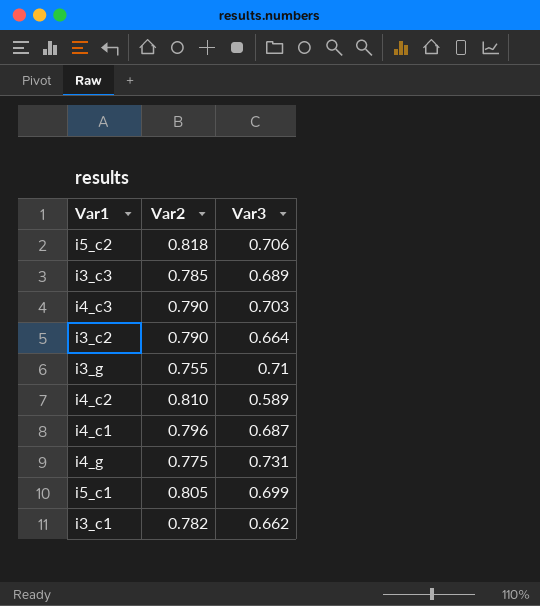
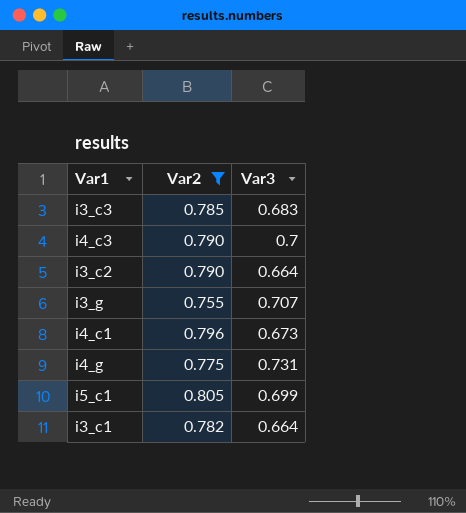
filter: none -> Var2 <= 0.805
i3_c3 | Var3: 0.689 -> 0.683
i4_c3 | Var3: 0.703 -> 0.7
i3_g | Var3: 0.71 -> 0.707
i4_c1 | Var3: 0.687 -> 0.673
i3_c1 | Var3: 0.662 -> 0.664

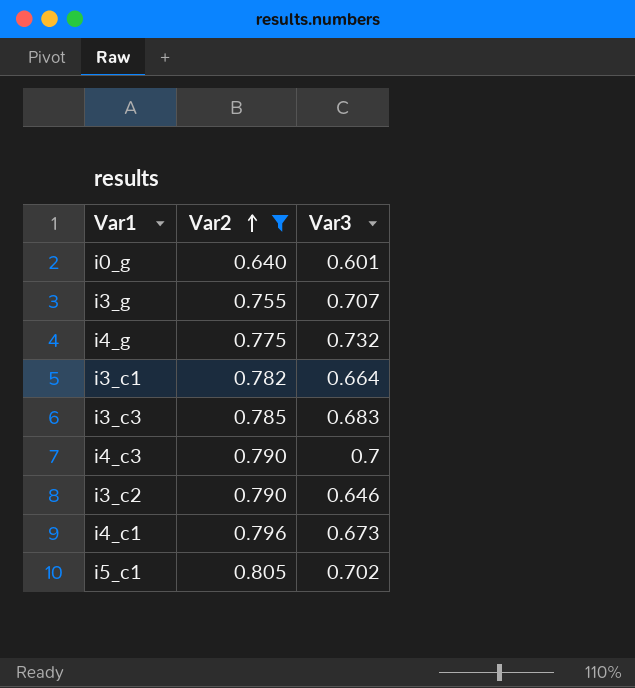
row order: none -> Var2 ascending
row i0_g: none -> 0.640 | 0.601
i4_g | Var3: 0.731 -> 0.732
i3_c2 | Var3: 0.664 -> 0.646
i5_c1 | Var3: 0.699 -> 0.702

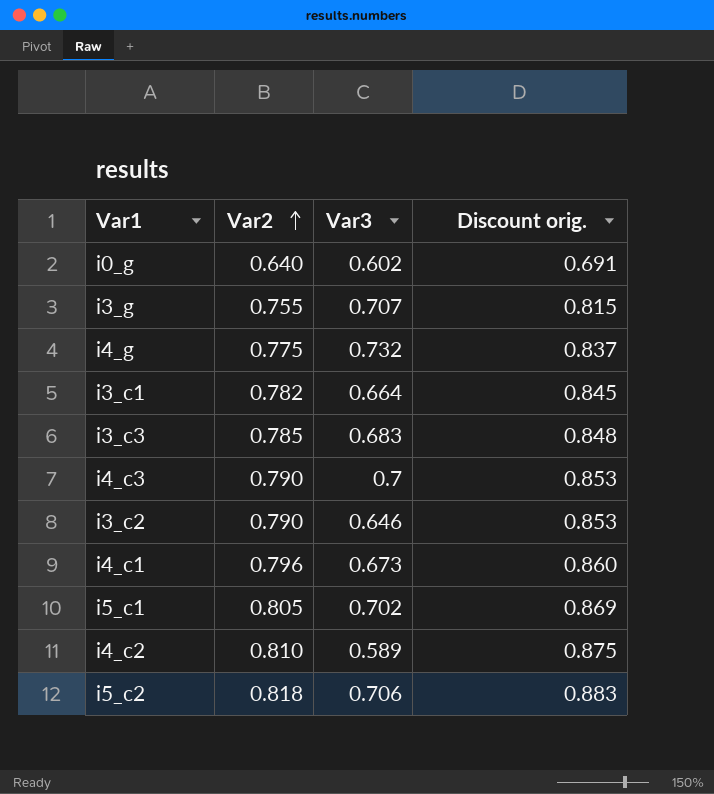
filter: Var2 <= 0.805 -> none
column Discount orig. | formula: none -> [Var2] * 1.08
i0_g | Var3: 0.601 -> 0.602

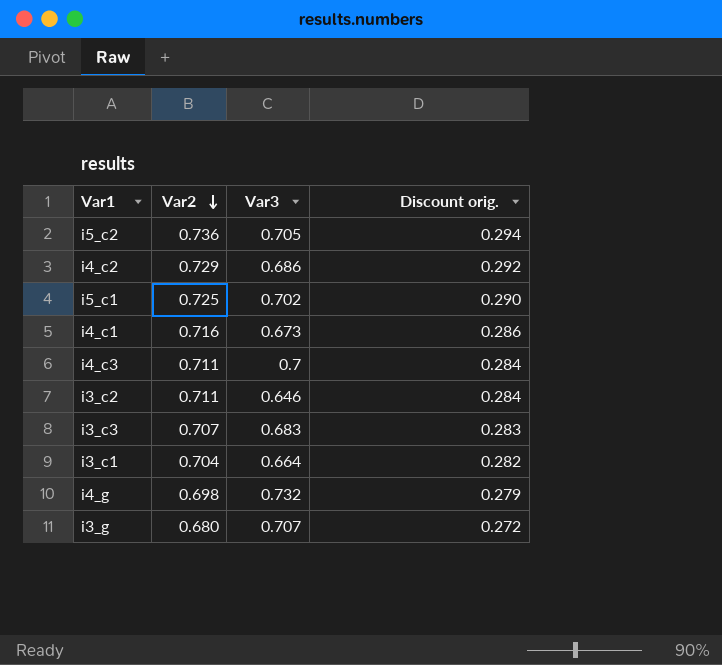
row order: Var2 ascending -> Var2 descending
column Discount orig. | formula: [Var2] * 1.08 -> [Var2] * 0.4
row i0_g: 0.640 | 0.602 | 0.691 -> none
i5_c2 | Var2: 0.818 -> 0.736
i5_c2 | Var3: 0.706 -> 0.705
i4_c2 | Var2: 0.810 -> 0.729
i4_c2 | Var3: 0.589 -> 0.686
i5_c1 | Var2: 0.805 -> 0.725
i4_c1 | Var2: 0.796 -> 0.716
i4_c3 | Var2: 0.790 -> 0.711
i3_c2 | Var2: 0.790 -> 0.711
i3_c3 | Var2: 0.785 -> 0.707
i3_c1 | Var2: 0.782 -> 0.704
i4_g | Var2: 0.775 -> 0.698
i3_g | Var2: 0.755 -> 0.680

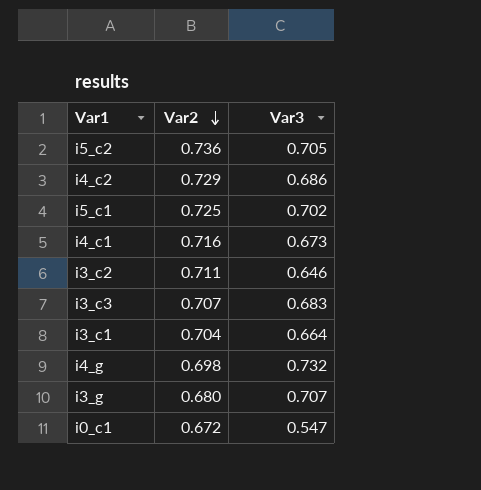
column Discount orig. | formula: [Var2] * 0.4 -> none
row i4_c3: 0.711 | 0.7 | 0.284 -> none
row i0_c1: none -> 0.672 | 0.547

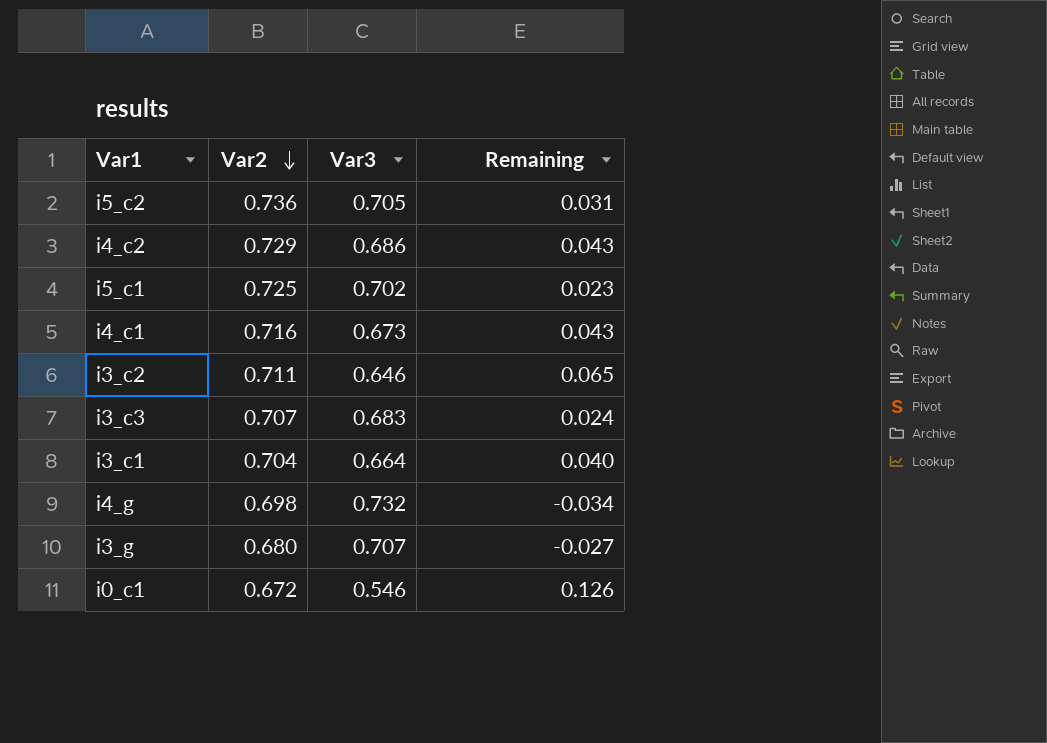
column Remaining | formula: none -> [Var2] - [Var3]
i0_c1 | Var3: 0.547 -> 0.546

